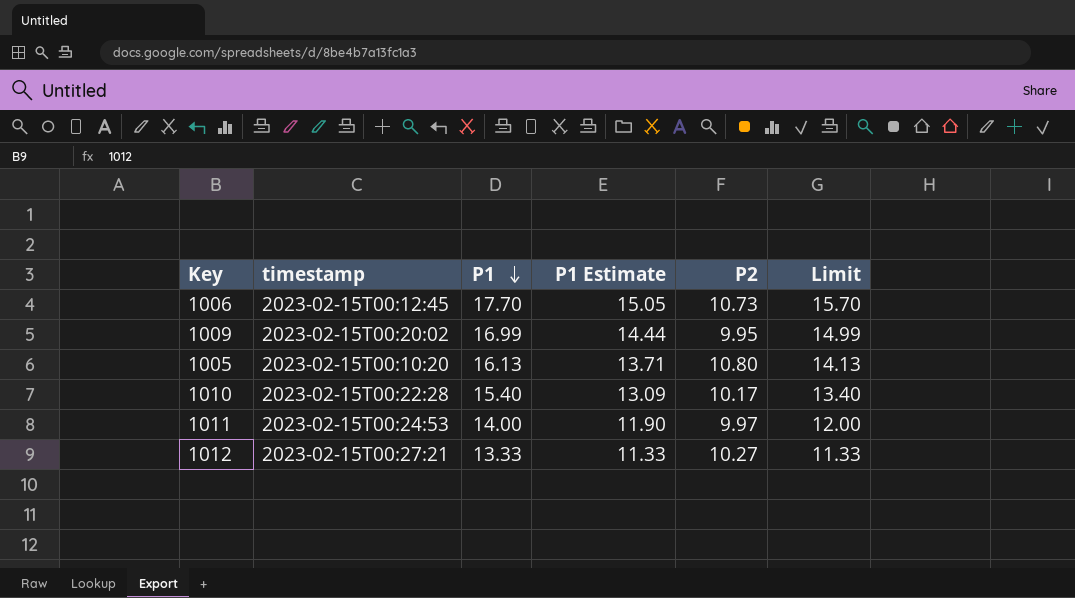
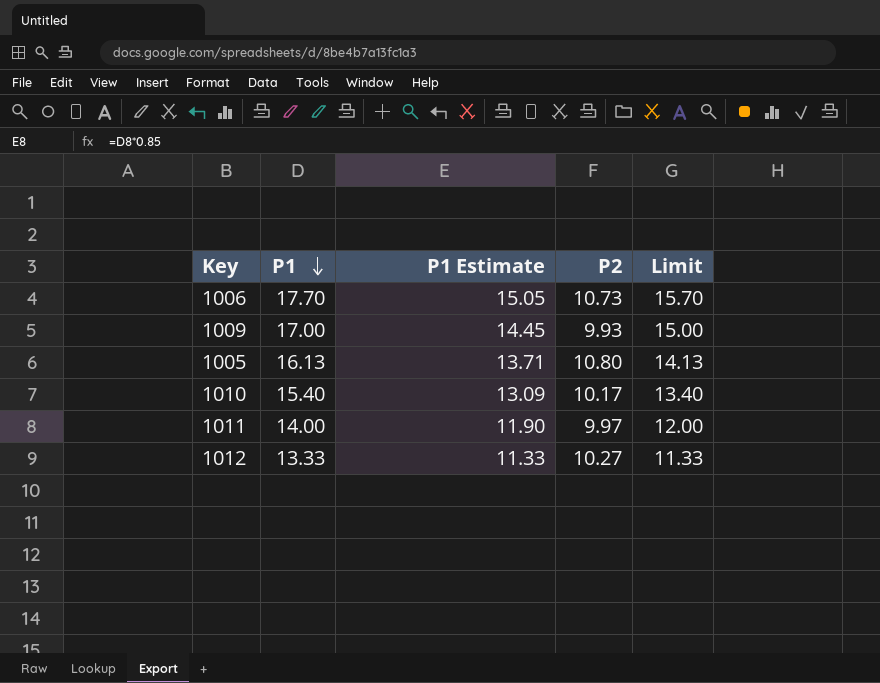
column timestamp | position: 2 -> none
1009 | P1: 16.99 -> 17.00
1009 | P1 Estimate: 14.44 -> 14.45
1009 | P2: 9.95 -> 9.93
1009 | Limit: 14.99 -> 15.00

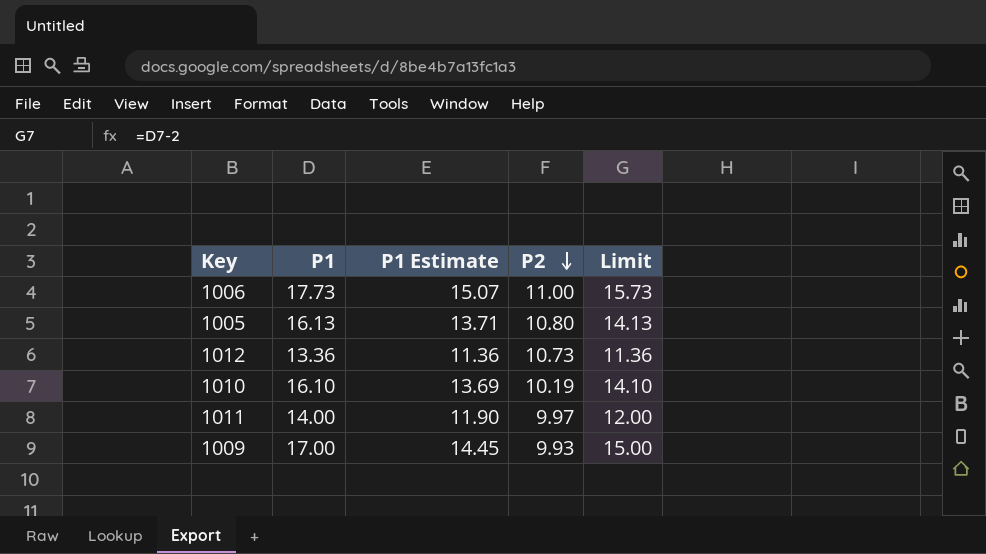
row order: P1 descending -> P2 descending
1006 | P1: 17.70 -> 17.73
1006 | P1 Estimate: 15.05 -> 15.07
1006 | P2: 10.73 -> 11.00
1006 | Limit: 15.70 -> 15.73
1012 | P1: 13.33 -> 13.36
1012 | P1 Estimate: 11.33 -> 11.36
1012 | P2: 10.27 -> 10.73
1012 | Limit: 11.33 -> 11.36
1010 | P1: 15.40 -> 16.10
1010 | P1 Estimate: 13.09 -> 13.69
1010 | P2: 10.17 -> 10.19
1010 | Limit: 13.40 -> 14.10

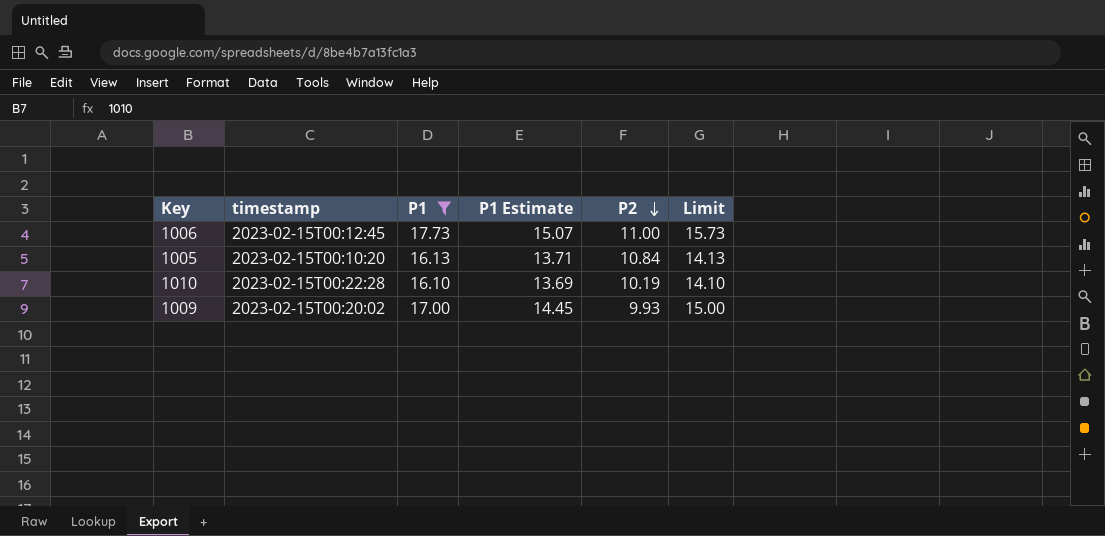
filter: none -> P1 >= 16.10
column timestamp | position: none -> 2
1005 | P2: 10.80 -> 10.84

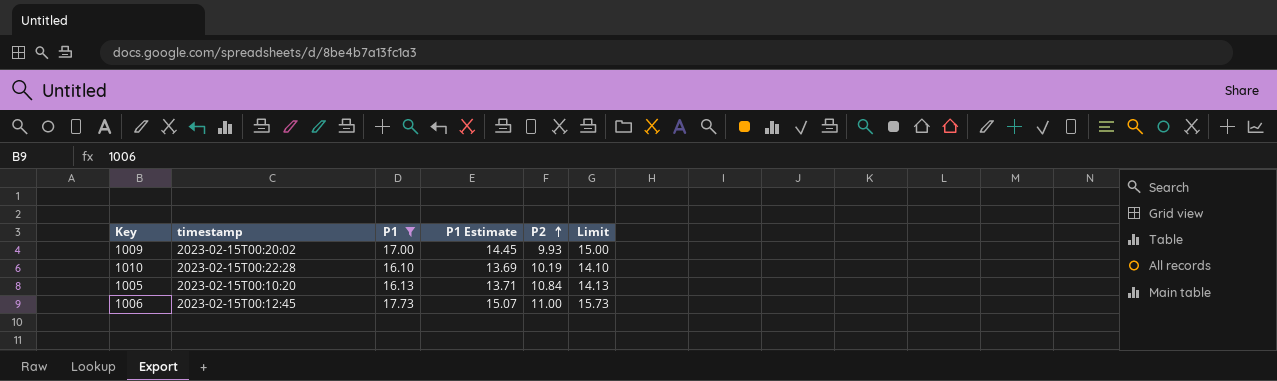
row order: P2 descending -> P2 ascending

